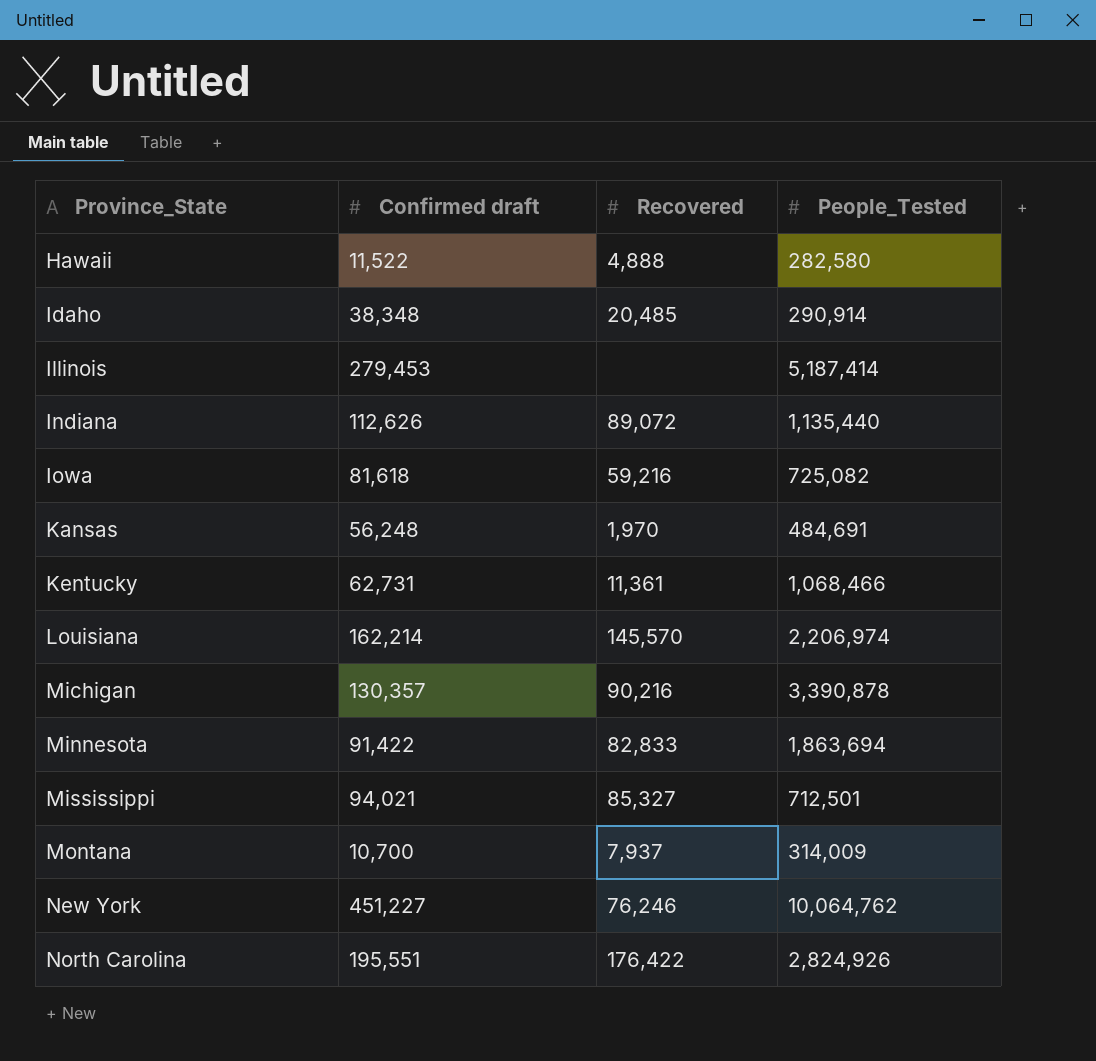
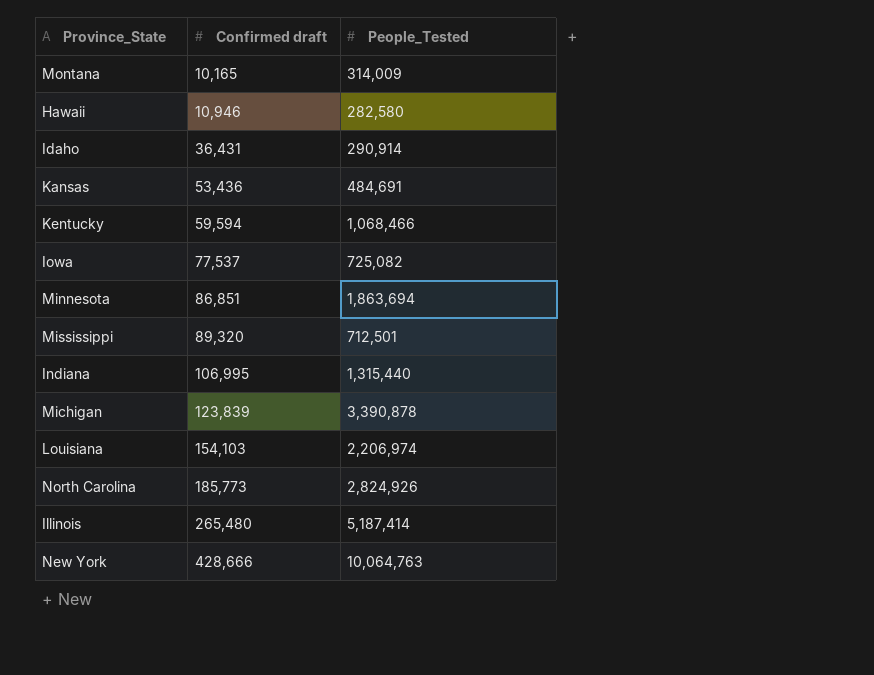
row order: Province_State ascending -> Confirmed draft ascending
column Recovered | position: 3 -> none
Montana | Confirmed draft: 10,700 -> 10,165
Hawaii | Confirmed draft: 11,522 -> 10,946
Idaho | Confirmed draft: 38,348 -> 36,431
Kansas | Confirmed draft: 56,248 -> 53,436
Kentucky | Confirmed draft: 62,731 -> 59,594
Iowa | Confirmed draft: 81,618 -> 77,537
Minnesota | Confirmed draft: 91,422 -> 86,851
Mississippi | Confirmed draft: 94,021 -> 89,320
Indiana | Confirmed draft: 112,626 -> 106,995
Indiana | People_Tested: 1,135,440 -> 1,315,440
Michigan | Confirmed draft: 130,357 -> 123,839
Louisiana | Confirmed draft: 162,214 -> 154,103
North Carolina | Confirmed draft: 195,551 -> 185,773
Illinois | Confirmed draft: 279,453 -> 265,480
New York | Confirmed draft: 451,227 -> 428,666
New York | People_Tested: 10,064,762 -> 10,064,763

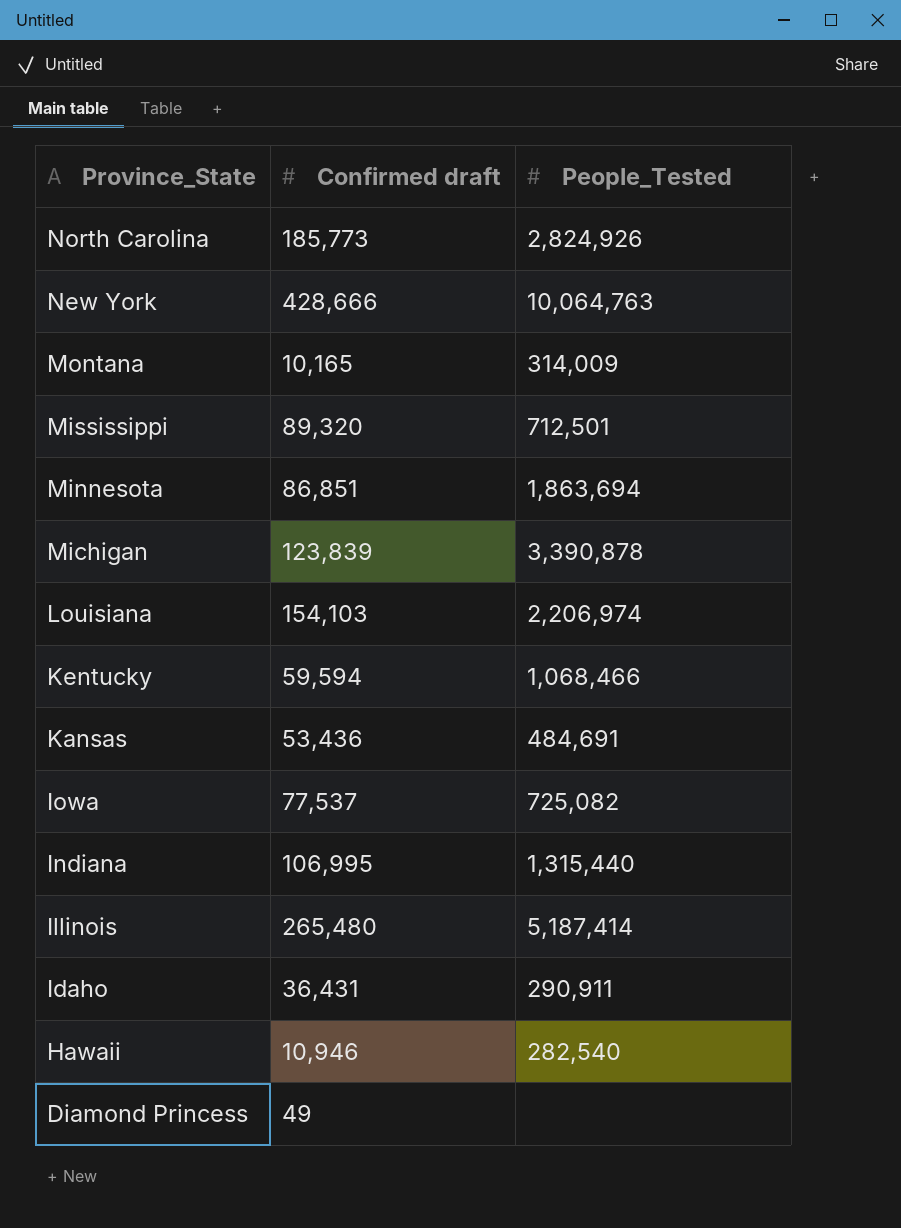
row order: Confirmed draft ascending -> Province_State descending
Idaho | People_Tested: 290,914 -> 290,911
Hawaii | People_Tested: 282,580 -> 282,540
row Diamond Princess: none -> 49 | none

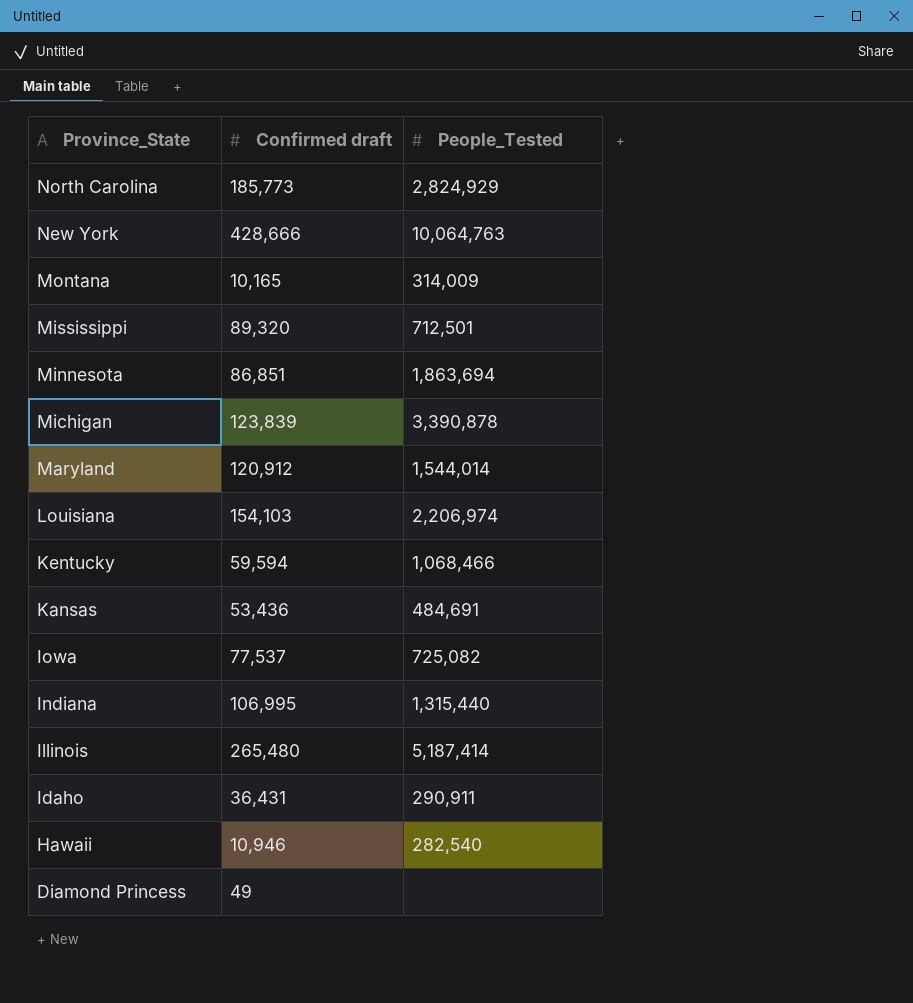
North Carolina | People_Tested: 2,824,926 -> 2,824,929
row Maryland: none -> 120,912 | 1,544,014

